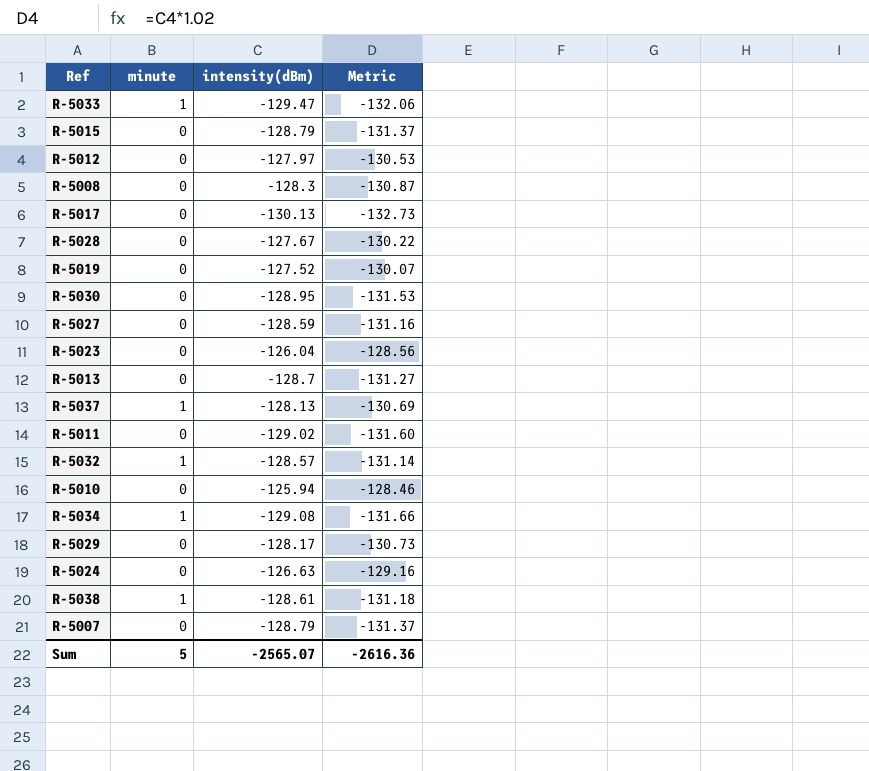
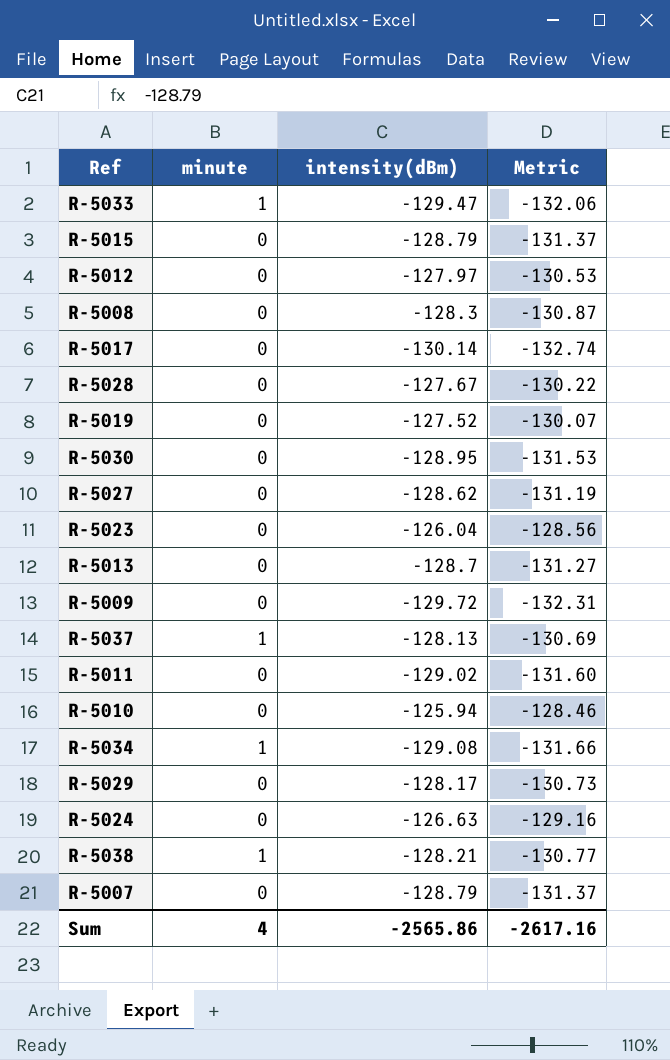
row R-5032: 1 | -128.57 | -131.14 -> none
R-5017 | intensity(dBm): -130.13 -> -130.14
R-5017 | Metric: -132.73 -> -132.74
R-5027 | intensity(dBm): -128.59 -> -128.62
R-5027 | Metric: -131.16 -> -131.19
row R-5009: none -> 0 | -129.72 | -132.31
R-5038 | intensity(dBm): -128.61 -> -128.21
R-5038 | Metric: -131.18 -> -130.77
Sum | minute: 5 -> 4
Sum | intensity(dBm): -2565.07 -> -2565.86
Sum | Metric: -2616.36 -> -2617.16

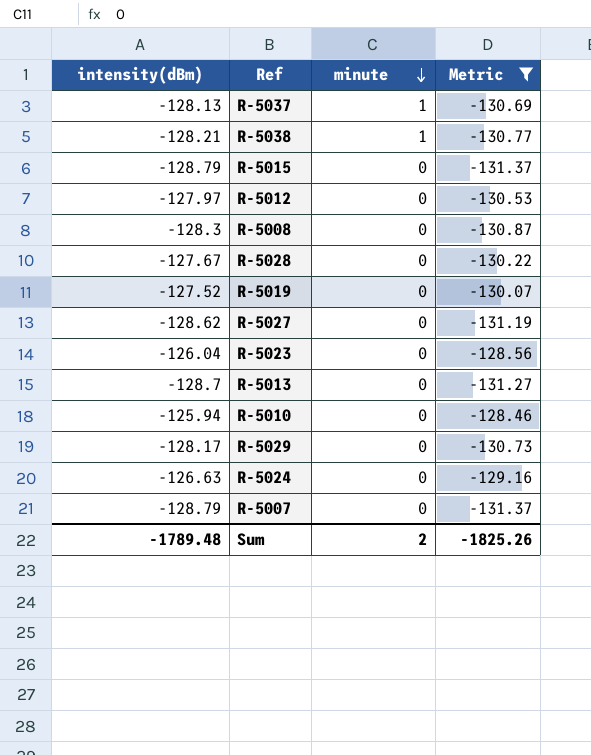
filter: none -> Metric >= -131.37
row order: none -> minute descending
column intensity(dBm) | position: 3 -> 1
Sum | intensity(dBm): -2565.86 -> -1789.48
Sum | minute: 4 -> 2
Sum | Metric: -2617.16 -> -1825.26

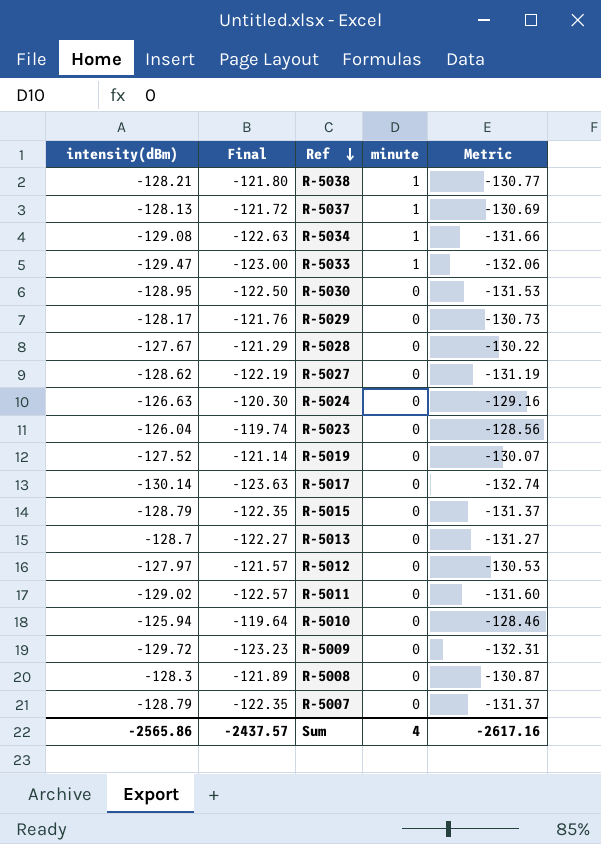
filter: Metric >= -131.37 -> none
row order: minute descending -> Ref descending
column Final | formula: none -> [intensity(dBm)] * 0.95
Sum | intensity(dBm): -1789.48 -> -2565.86
Sum | minute: 2 -> 4
Sum | Metric: -1825.26 -> -2617.16

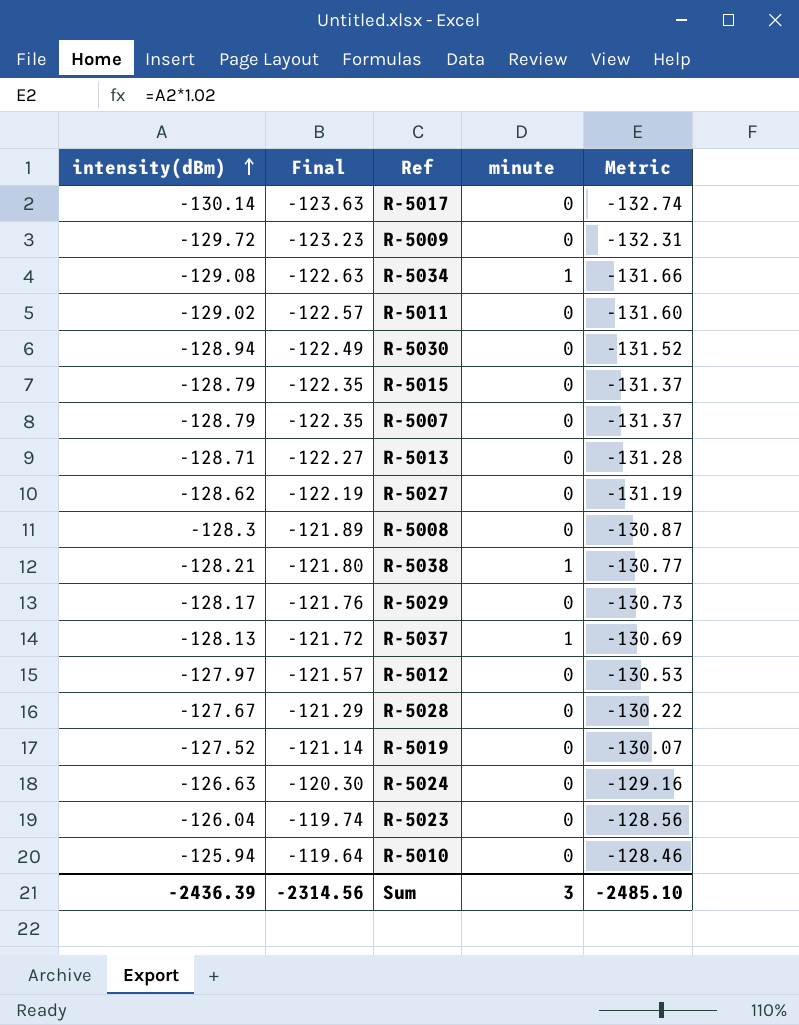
row order: Ref descending -> intensity(dBm) ascending
row R-5033: -129.47 | -123.00 | 1 | -132.06 -> none
R-5030 | intensity(dBm): -128.95 -> -128.94
R-5030 | Final: -122.50 -> -122.49
R-5030 | Metric: -131.53 -> -131.52
R-5013 | intensity(dBm): -128.7 -> -128.71
R-5013 | Metric: -131.27 -> -131.28
Sum | intensity(dBm): -2565.86 -> -2436.39
Sum | Final: -2437.57 -> -2314.56
Sum | minute: 4 -> 3
Sum | Metric: -2617.16 -> -2485.10

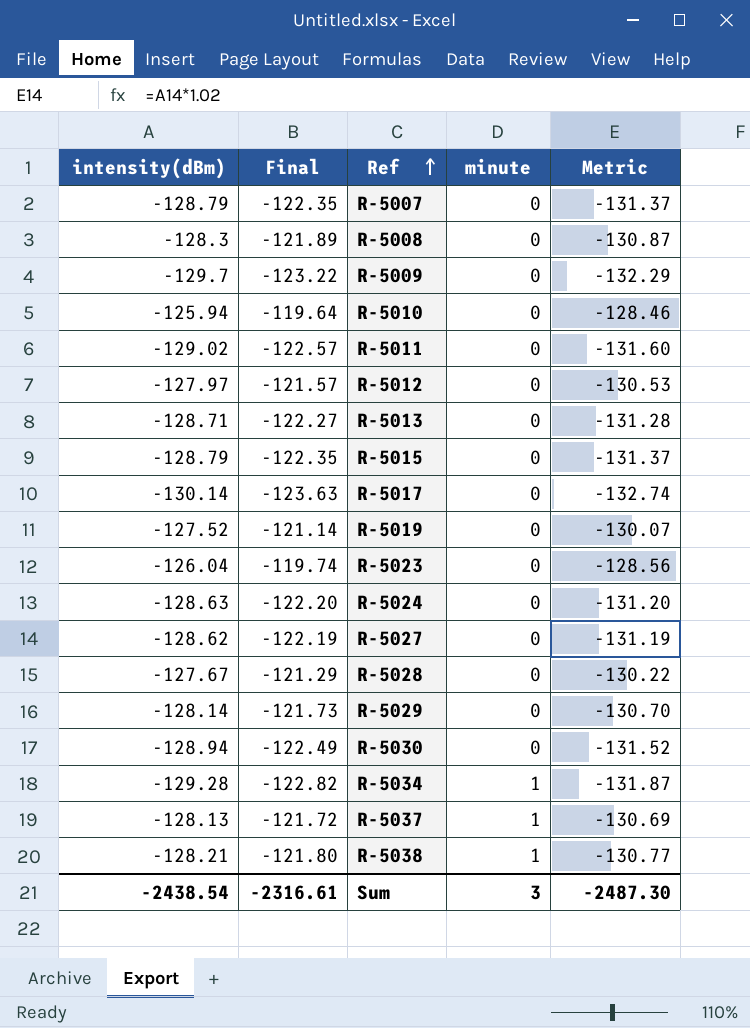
row order: intensity(dBm) ascending -> Ref ascending
R-5009 | intensity(dBm): -129.72 -> -129.7
R-5009 | Final: -123.23 -> -123.22
R-5009 | Metric: -132.31 -> -132.29
R-5024 | intensity(dBm): -126.63 -> -128.63
R-5024 | Final: -120.30 -> -122.20
R-5024 | Metric: -129.16 -> -131.20
R-5029 | intensity(dBm): -128.17 -> -128.14
R-5029 | Final: -121.76 -> -121.73
R-5029 | Metric: -130.73 -> -130.70
R-5034 | intensity(dBm): -129.08 -> -129.28
R-5034 | Final: -122.63 -> -122.82
R-5034 | Metric: -131.66 -> -131.87
Sum | intensity(dBm): -2436.39 -> -2438.54
Sum | Final: -2314.56 -> -2316.61
Sum | Metric: -2485.10 -> -2487.30

